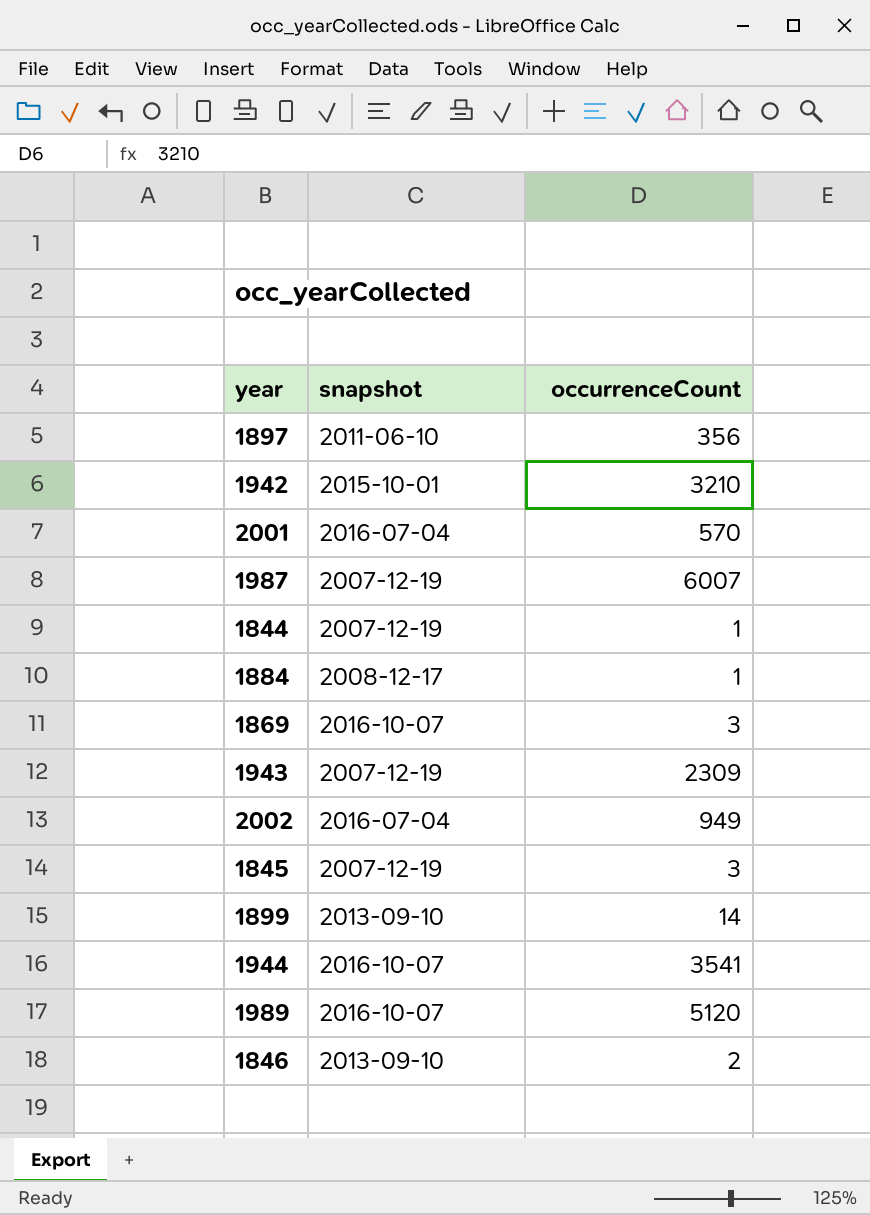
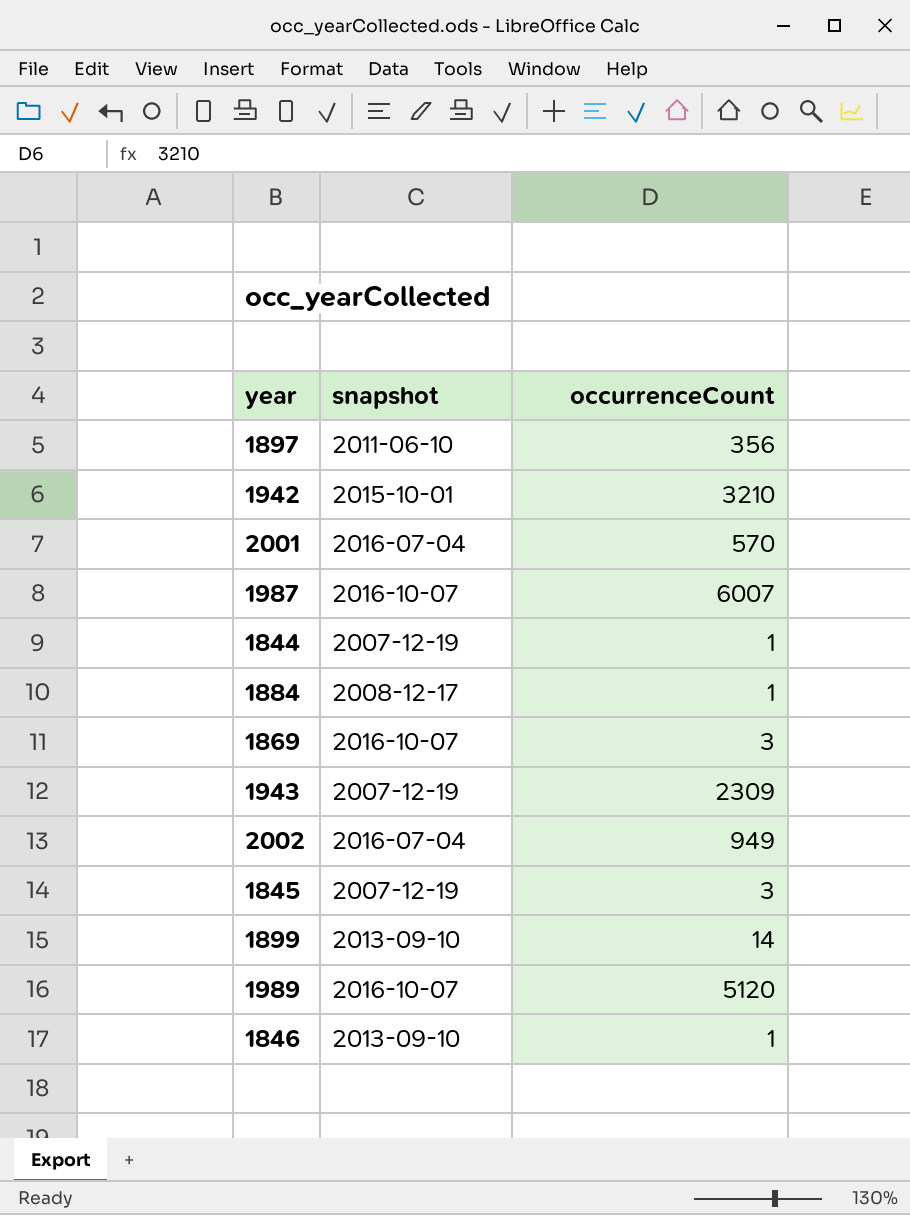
row 1944: 2016-10-07 | 3541 -> none
1987 | snapshot: 2007-12-19 -> 2016-10-07
1846 | occurrenceCount: 2 -> 1

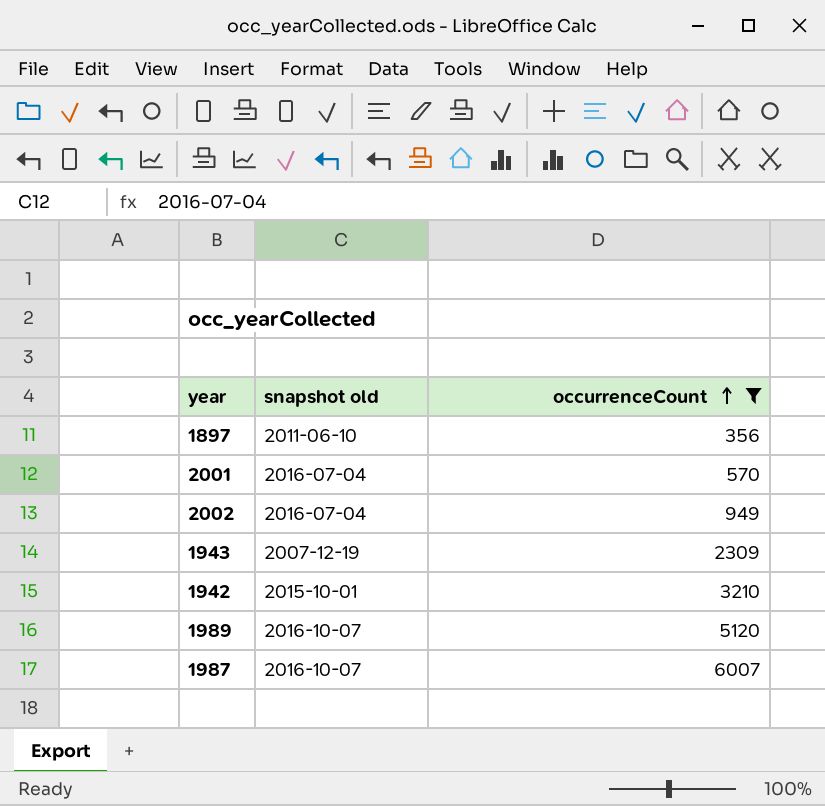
filter: none -> occurrenceCount >= 356
row order: none -> occurrenceCount ascending
column name: snapshot -> snapshot old

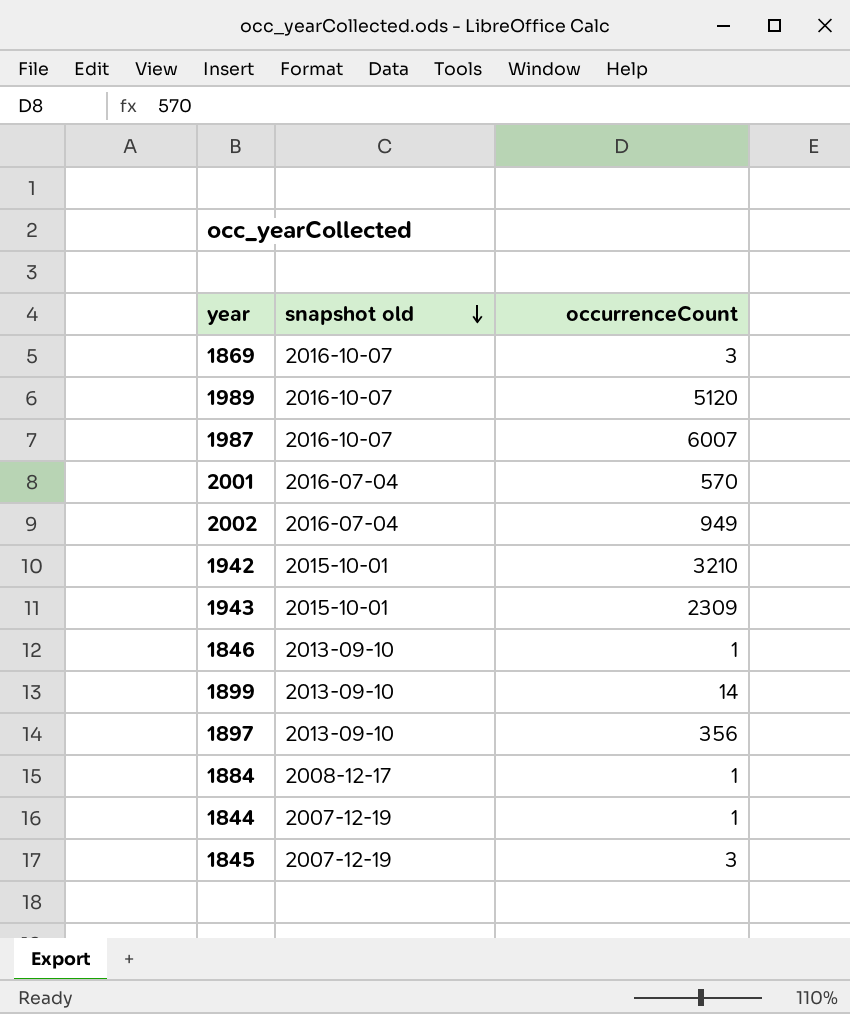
filter: occurrenceCount >= 356 -> none
row order: occurrenceCount ascending -> snapshot old descending
1943 | snapshot old: 2007-12-19 -> 2015-10-01
1897 | snapshot old: 2011-06-10 -> 2013-09-10

